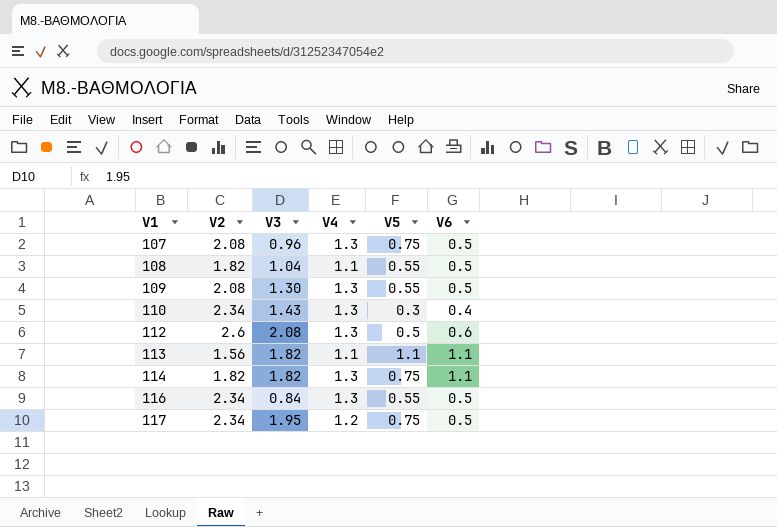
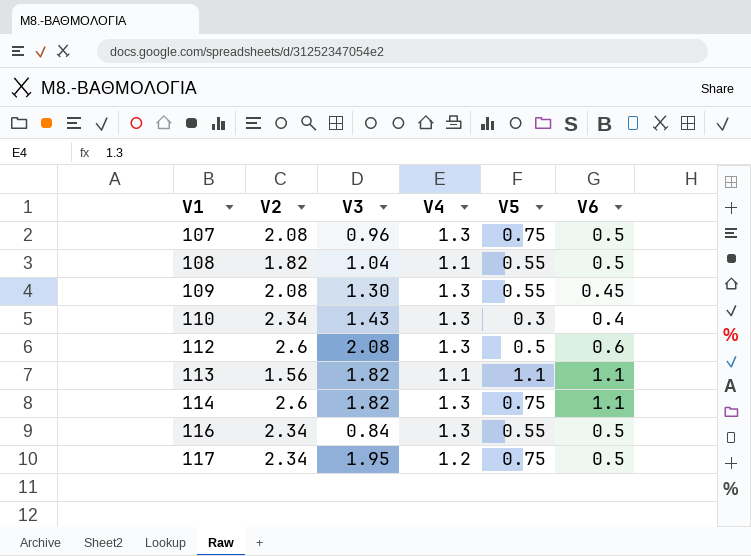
109 | V6: 0.5 -> 0.45
114 | V2: 1.82 -> 2.6

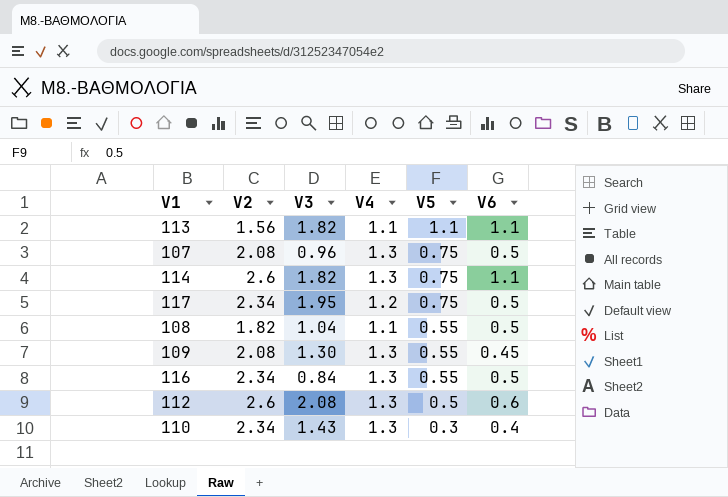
row order: V1 ascending -> V5 descending

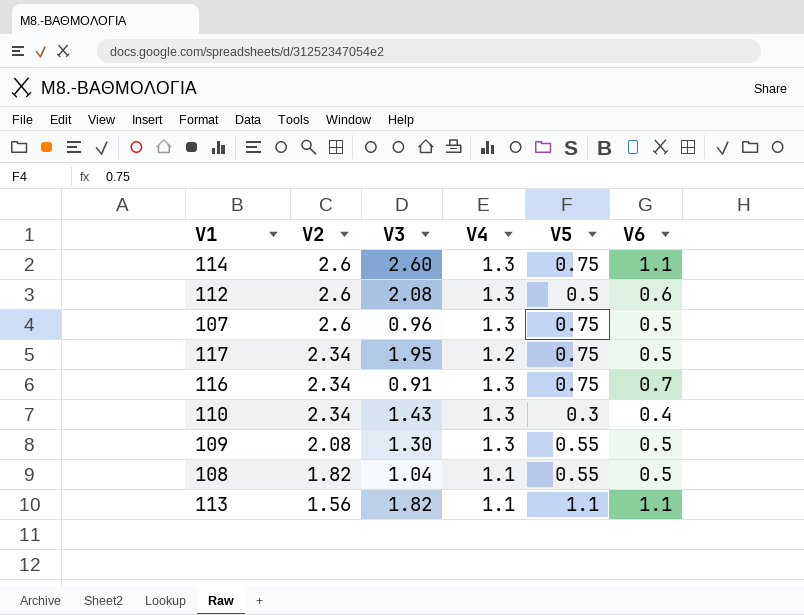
row order: V5 descending -> V2 descending
114 | V3: 1.82 -> 2.60
107 | V2: 2.08 -> 2.6
116 | V3: 0.84 -> 0.91
116 | V5: 0.55 -> 0.75
116 | V6: 0.5 -> 0.7
109 | V6: 0.45 -> 0.5

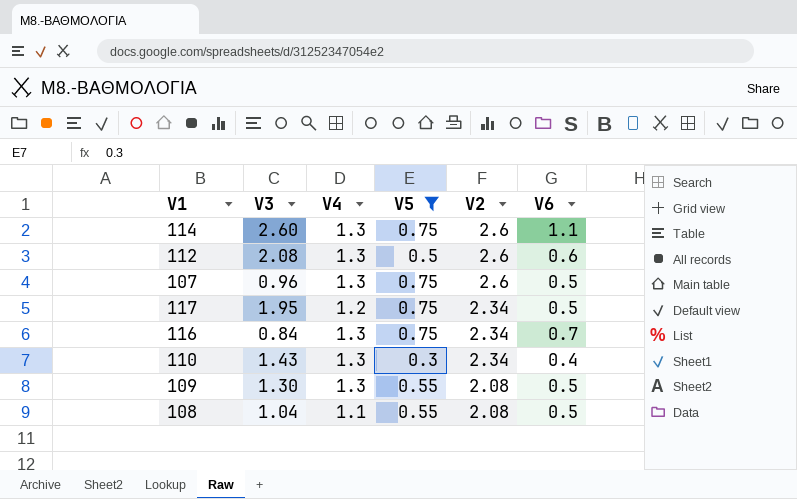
filter: none -> V5 != 1.1
column V2 | position: 2 -> 5
116 | V3: 0.91 -> 0.84
108 | V2: 1.82 -> 2.08

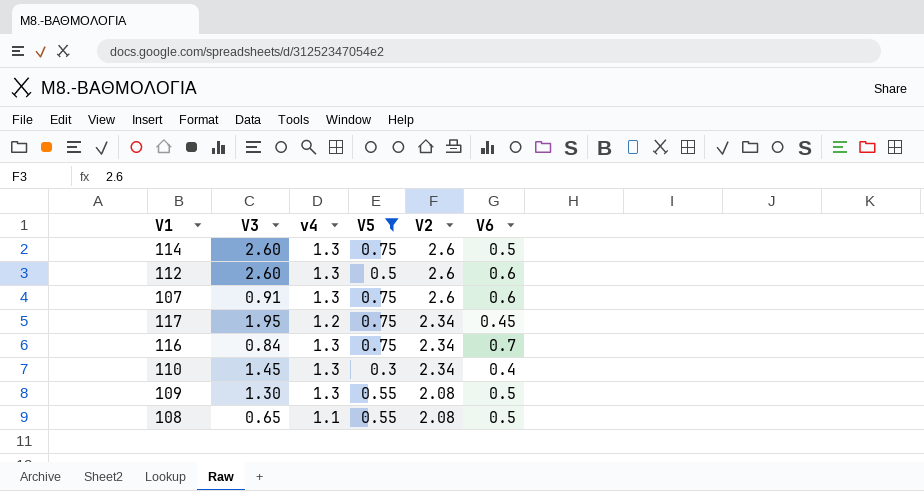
column name: V4 -> v4
114 | V6: 1.1 -> 0.5
112 | V3: 2.08 -> 2.60
107 | V3: 0.96 -> 0.91
107 | V6: 0.5 -> 0.6
117 | V6: 0.5 -> 0.45
110 | V3: 1.43 -> 1.45
108 | V3: 1.04 -> 0.65

